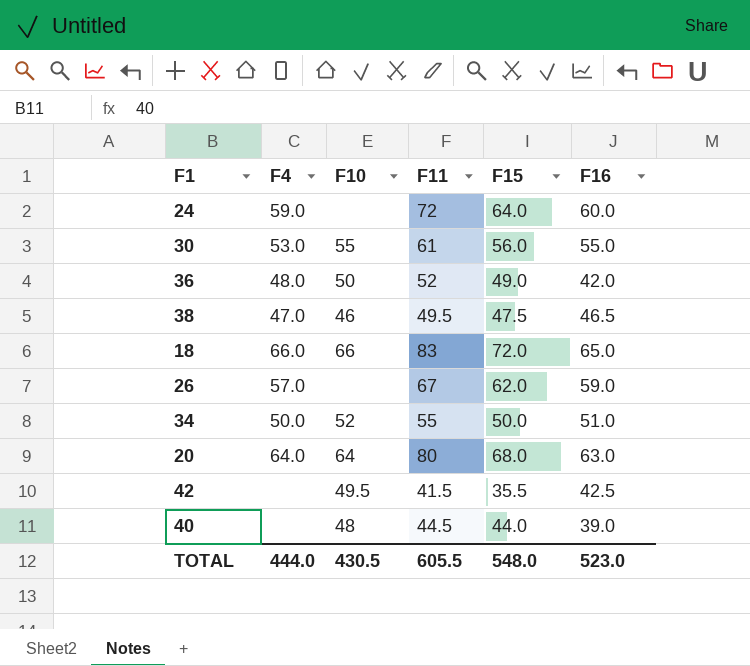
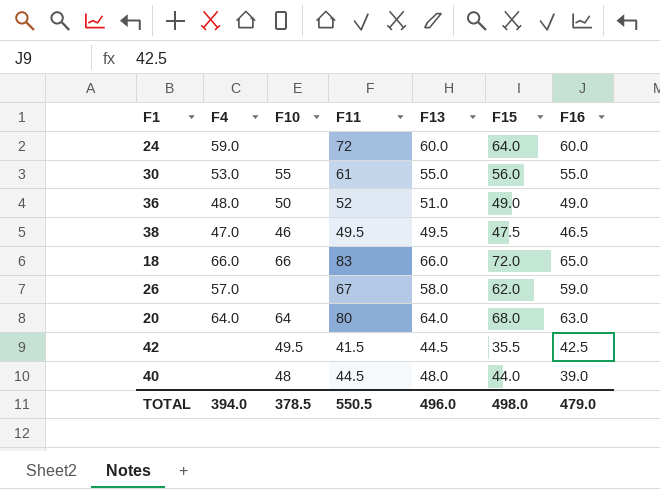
column F13 | position: none -> 5
row 34: 50.0 | 52 | 55 | 50.0 | 51.0 -> none
36 | F16: 42.0 -> 49.0
TOTAL | F4: 444.0 -> 394.0
TOTAL | F10: 430.5 -> 378.5
TOTAL | F11: 605.5 -> 550.5
TOTAL | F15: 548.0 -> 498.0
TOTAL | F16: 523.0 -> 479.0

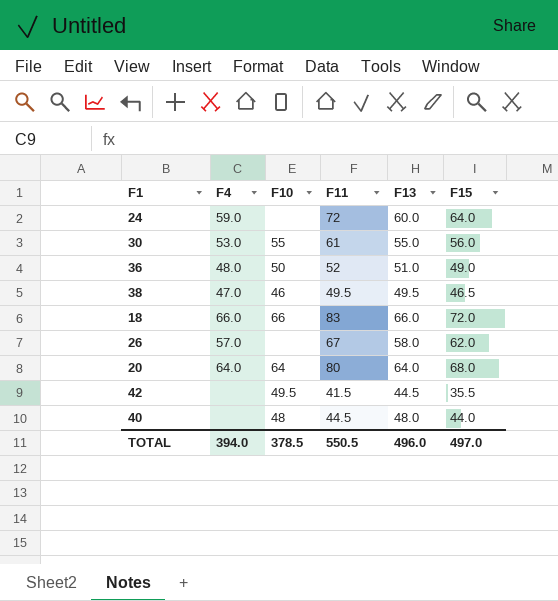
column F16 | position: 7 -> none
38 | F15: 47.5 -> 46.5
TOTAL | F15: 498.0 -> 497.0

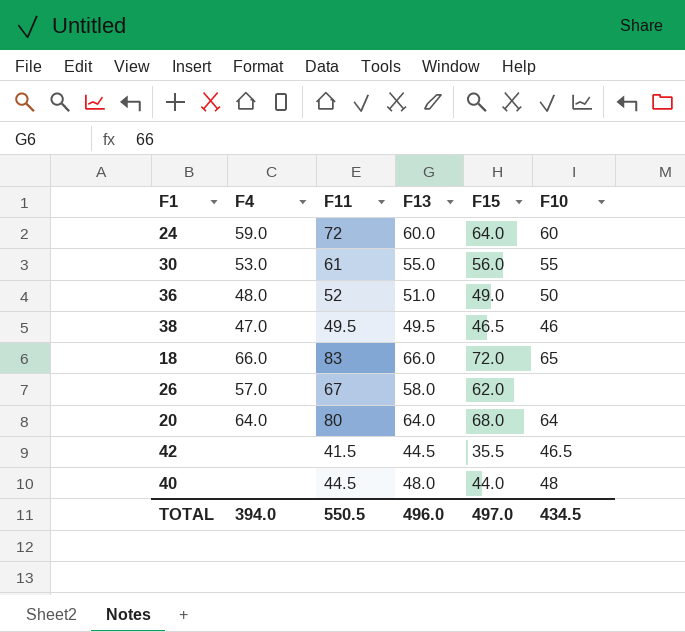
column F10 | position: 3 -> 6
24 | F10: none -> 60
18 | F10: 66 -> 65
42 | F10: 49.5 -> 46.5
TOTAL | F10: 378.5 -> 434.5

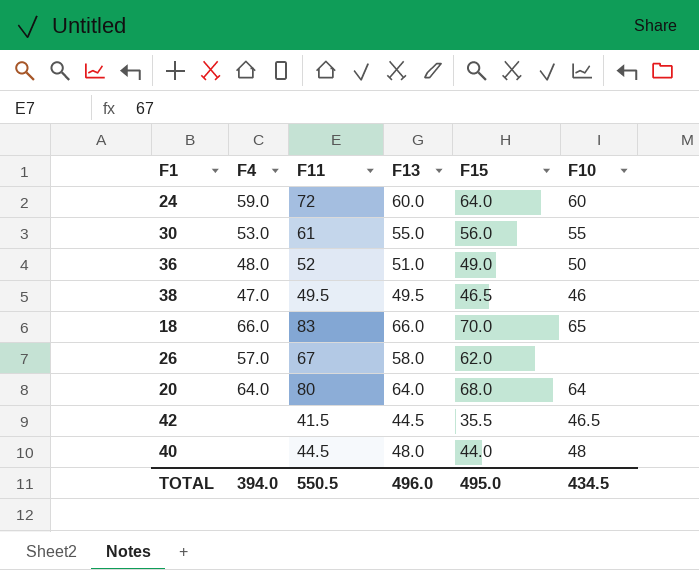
18 | F15: 72.0 -> 70.0
TOTAL | F15: 497.0 -> 495.0

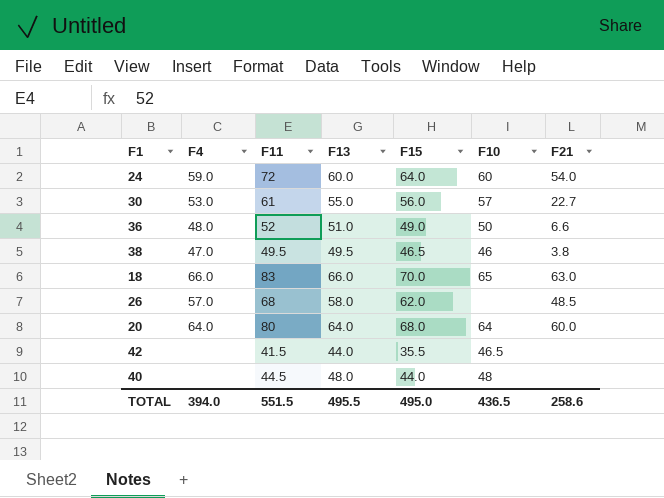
column F21 | position: none -> 7
30 | F10: 55 -> 57
26 | F11: 67 -> 68
42 | F13: 44.5 -> 44.0
TOTAL | F11: 550.5 -> 551.5
TOTAL | F13: 496.0 -> 495.5
TOTAL | F10: 434.5 -> 436.5

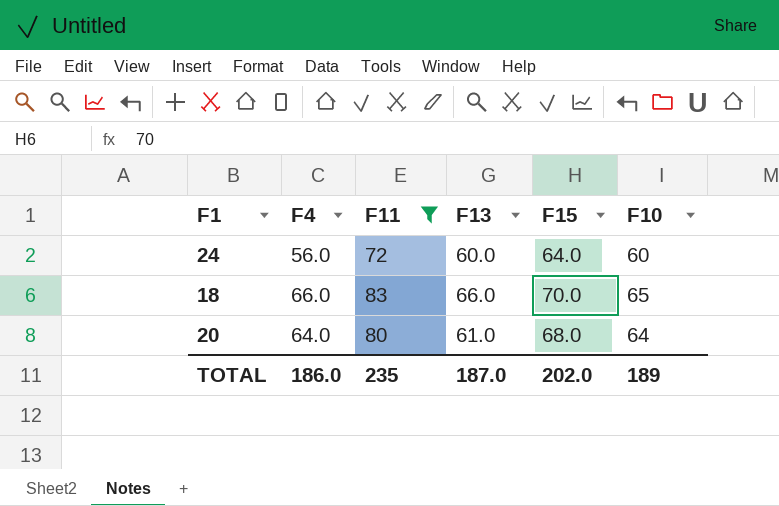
filter: none -> F11 >= 72
column F21 | position: 7 -> none
24 | F4: 59.0 -> 56.0
20 | F13: 64.0 -> 61.0
TOTAL | F4: 394.0 -> 186.0
TOTAL | F11: 551.5 -> 235
TOTAL | F13: 495.5 -> 187.0
TOTAL | F15: 495.0 -> 202.0
TOTAL | F10: 436.5 -> 189

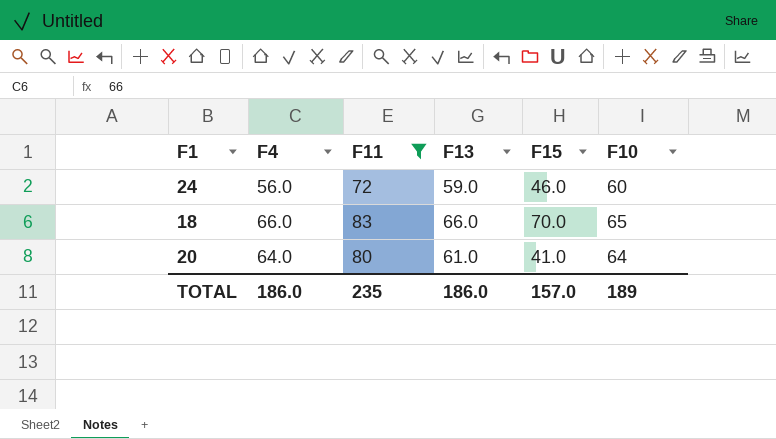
24 | F13: 60.0 -> 59.0
24 | F15: 64.0 -> 46.0
20 | F15: 68.0 -> 41.0
TOTAL | F13: 187.0 -> 186.0
TOTAL | F15: 202.0 -> 157.0

